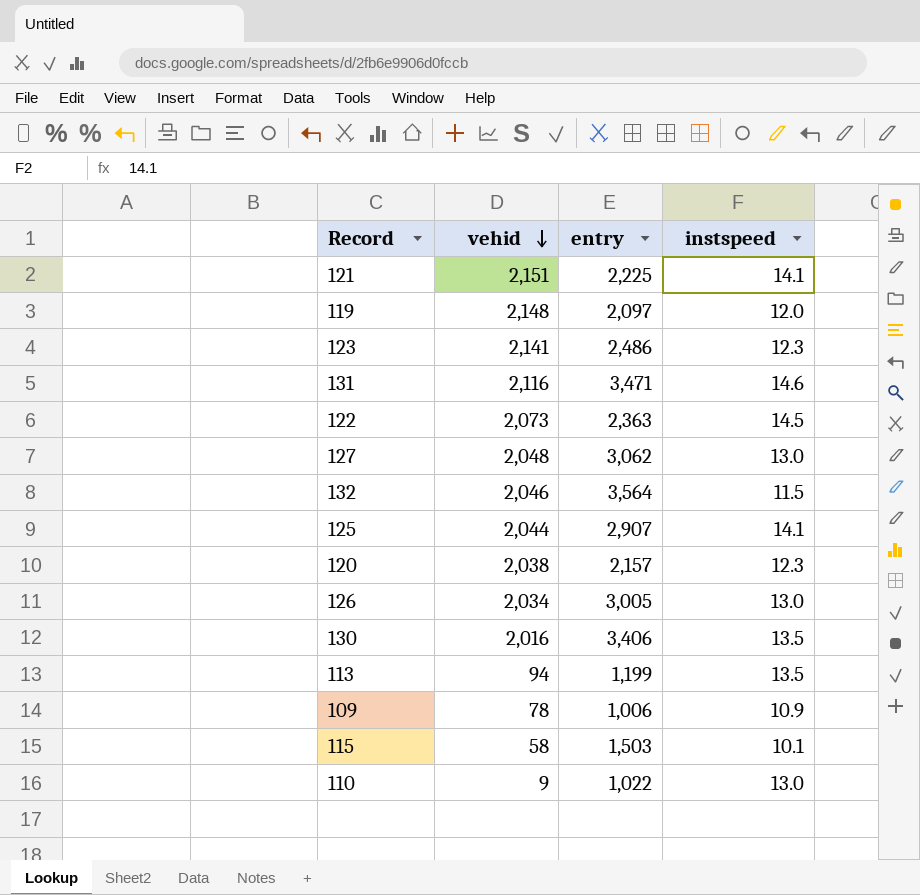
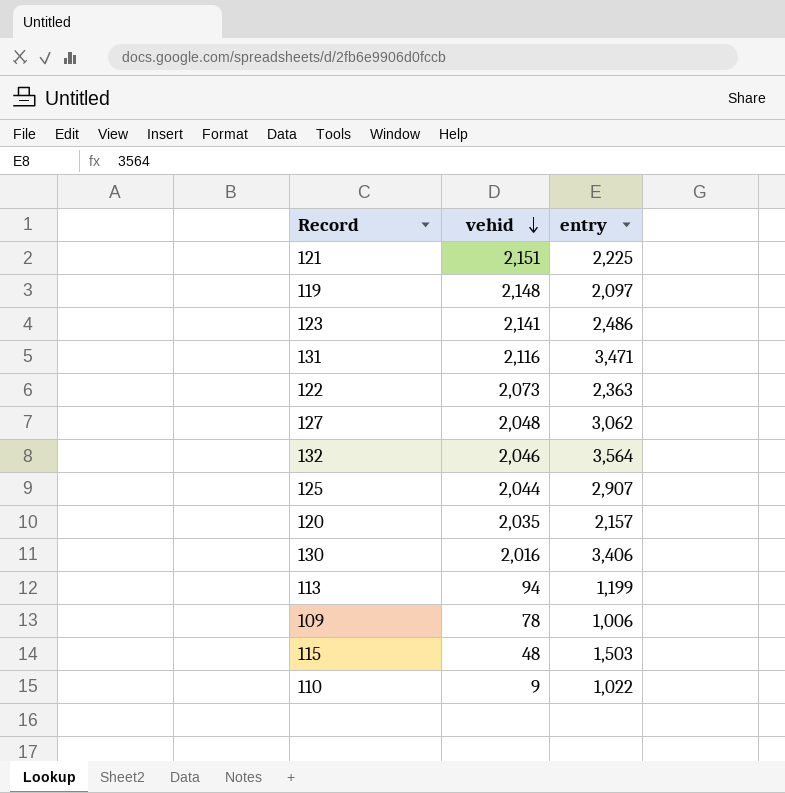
column instspeed | position: 4 -> none
row 126: 2,034 | 3,005 | 13.0 -> none
120 | vehid: 2,038 -> 2,035
115 | vehid: 58 -> 48

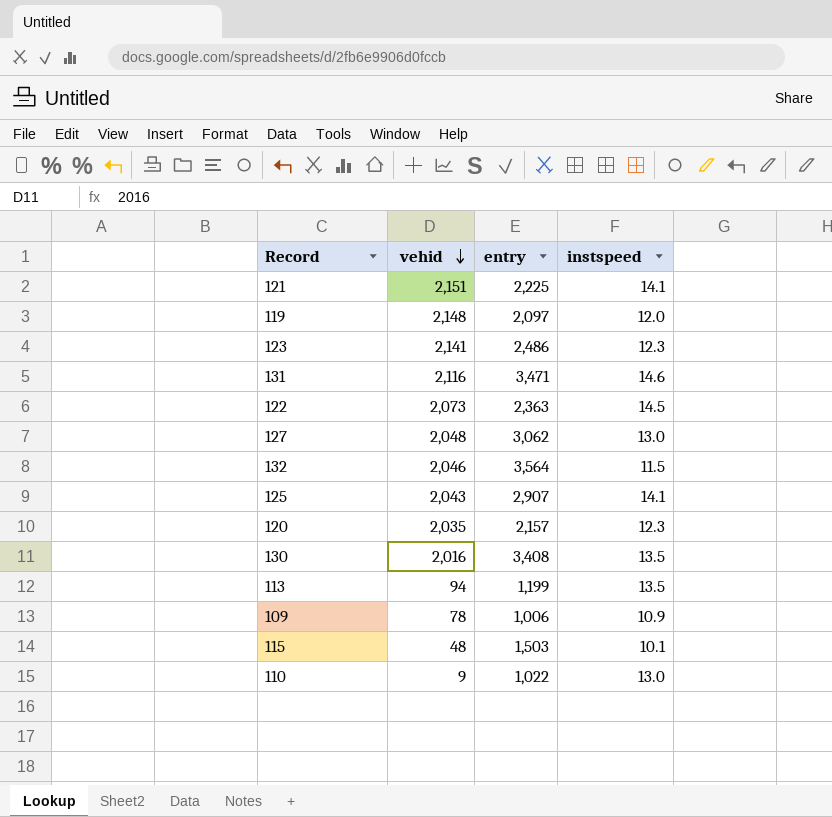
column instspeed | position: none -> 4
125 | vehid: 2,044 -> 2,043
130 | entry: 3,406 -> 3,408

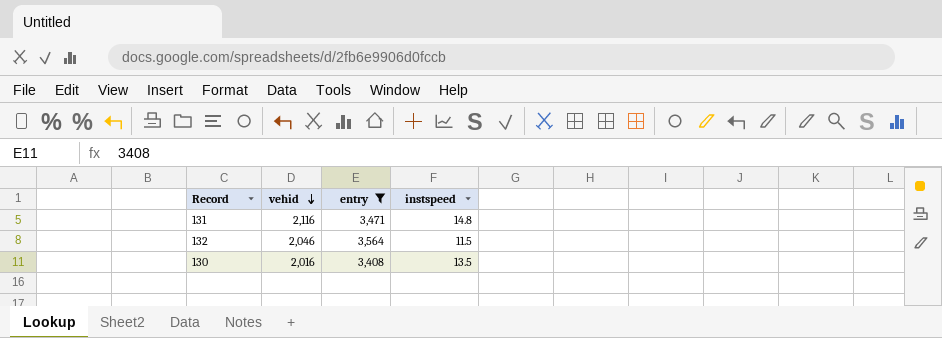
filter: none -> entry >= 3,408
131 | instspeed: 14.6 -> 14.8

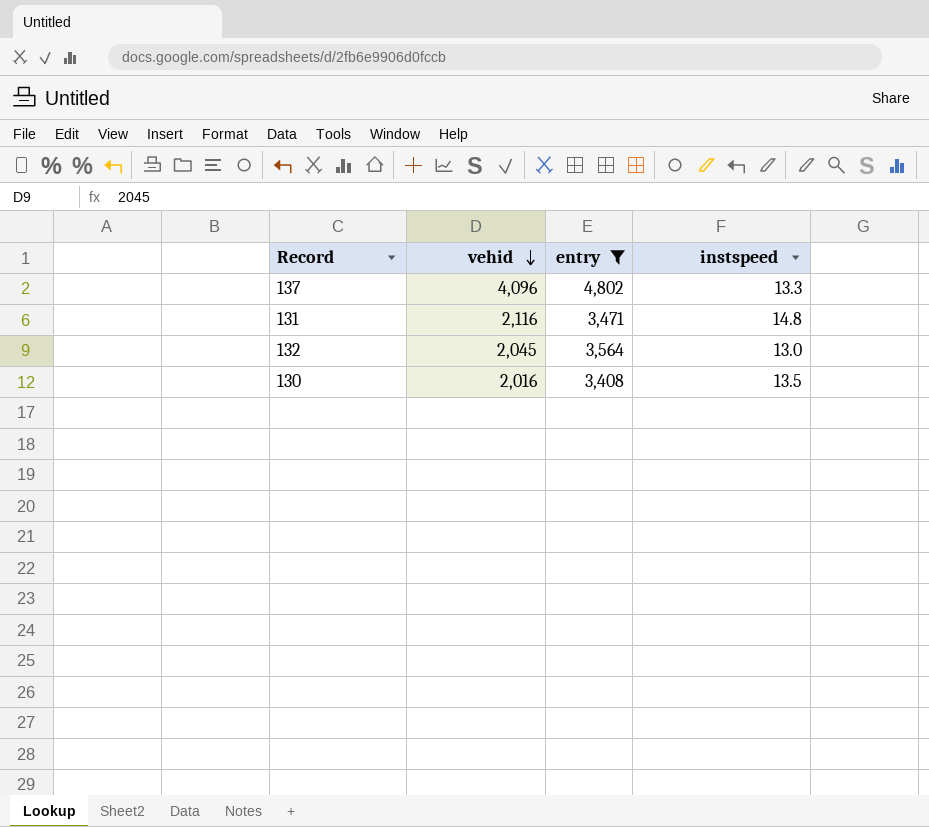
row 137: none -> 4,096 | 4,802 | 13.3
132 | vehid: 2,046 -> 2,045
132 | instspeed: 11.5 -> 13.0

